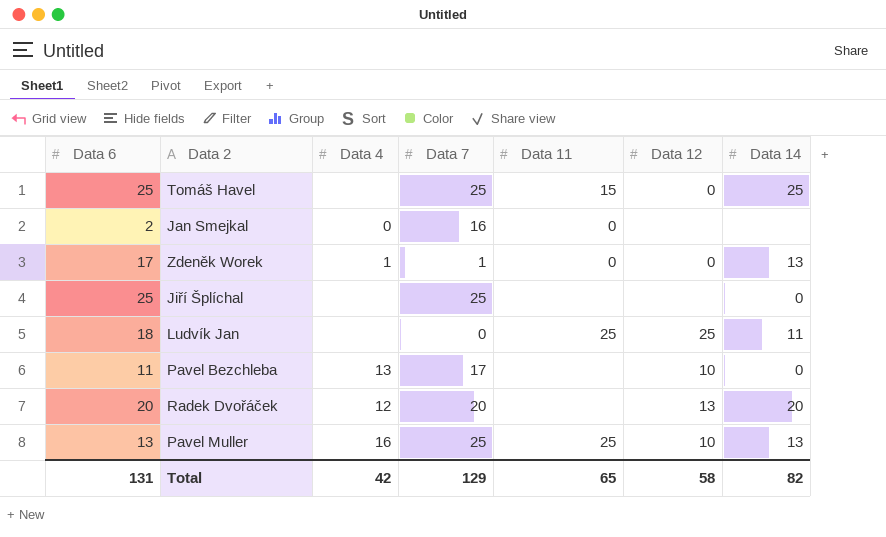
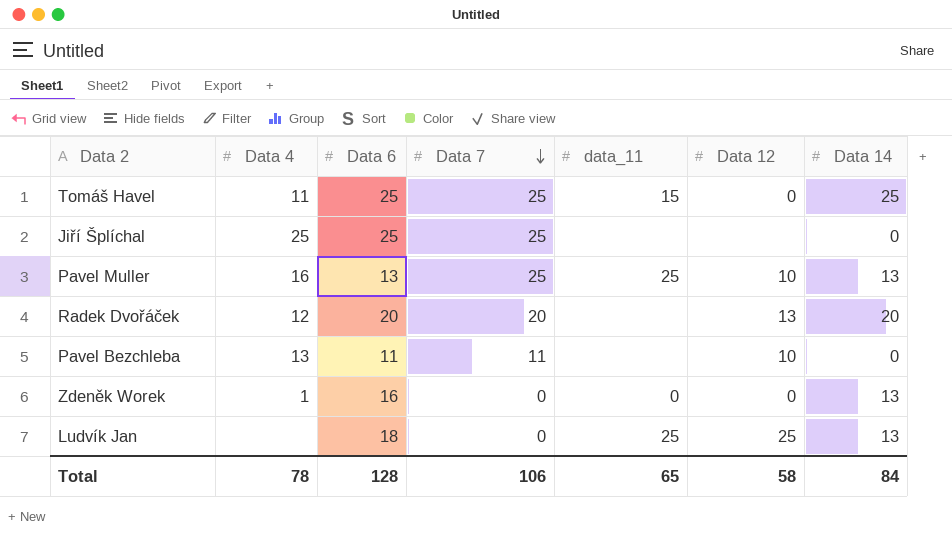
row order: none -> Data 7 descending
column Data 6 | position: 1 -> 3
column name: Data 11 -> data_11
row Jan Smejkal: 2 | 0 | 16 | 0 | none | none -> none
Tomáš Havel | Data 4: none -> 11
Jiří Šplíchal | Data 4: none -> 25
Pavel Bezchleba | Data 7: 17 -> 11
Zdeněk Worek | Data 6: 17 -> 16
Zdeněk Worek | Data 7: 1 -> 0
Ludvík Jan | Data 14: 11 -> 13
Total | Data 4: 42 -> 78
Total | Data 6: 131 -> 128
Total | Data 7: 129 -> 106
Total | Data 14: 82 -> 84

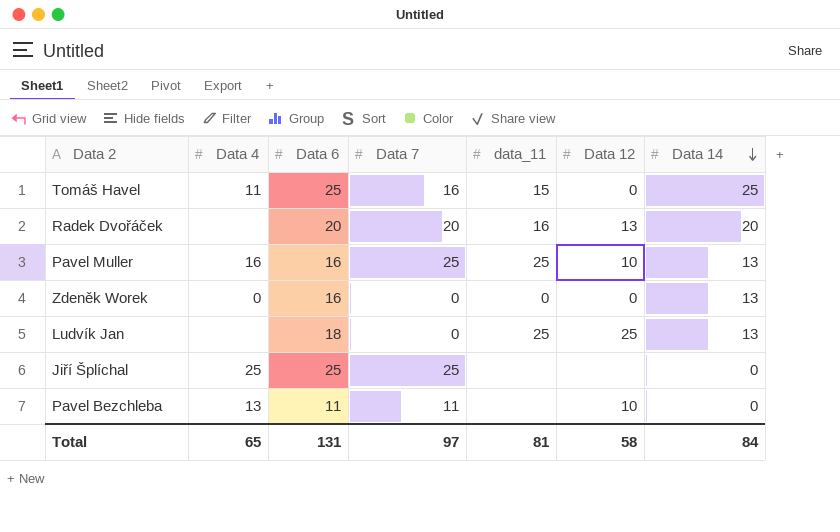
row order: Data 7 descending -> Data 14 descending
Tomáš Havel | Data 7: 25 -> 16
Radek Dvořáček | Data 4: 12 -> none
Radek Dvořáček | data_11: none -> 16
Pavel Muller | Data 6: 13 -> 16
Zdeněk Worek | Data 4: 1 -> 0
Total | Data 4: 78 -> 65
Total | Data 6: 128 -> 131
Total | Data 7: 106 -> 97
Total | data_11: 65 -> 81

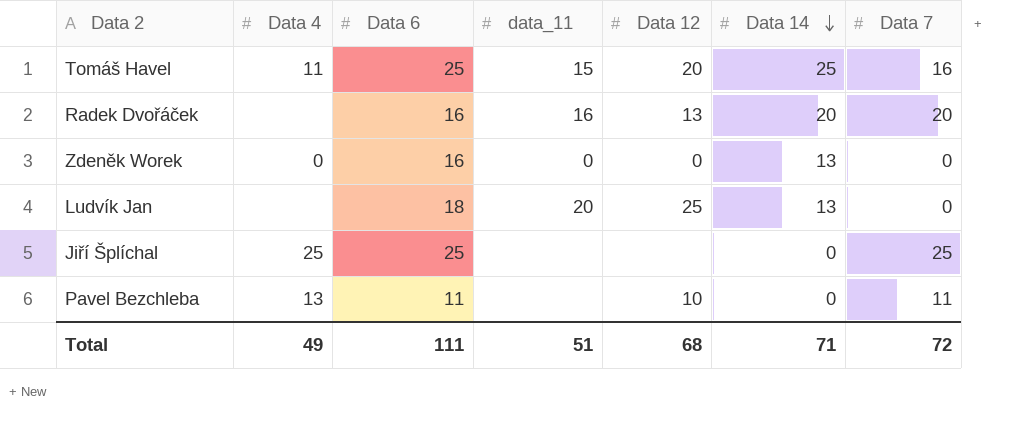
column Data 7 | position: 4 -> 7
row Pavel Muller: 16 | 16 | 25 | 25 | 10 | 13 -> none
Tomáš Havel | Data 12: 0 -> 20
Radek Dvořáček | Data 6: 20 -> 16
Ludvík Jan | data_11: 25 -> 20
Total | Data 4: 65 -> 49
Total | Data 6: 131 -> 111
Total | data_11: 81 -> 51
Total | Data 12: 58 -> 68
Total | Data 14: 84 -> 71
Total | Data 7: 97 -> 72

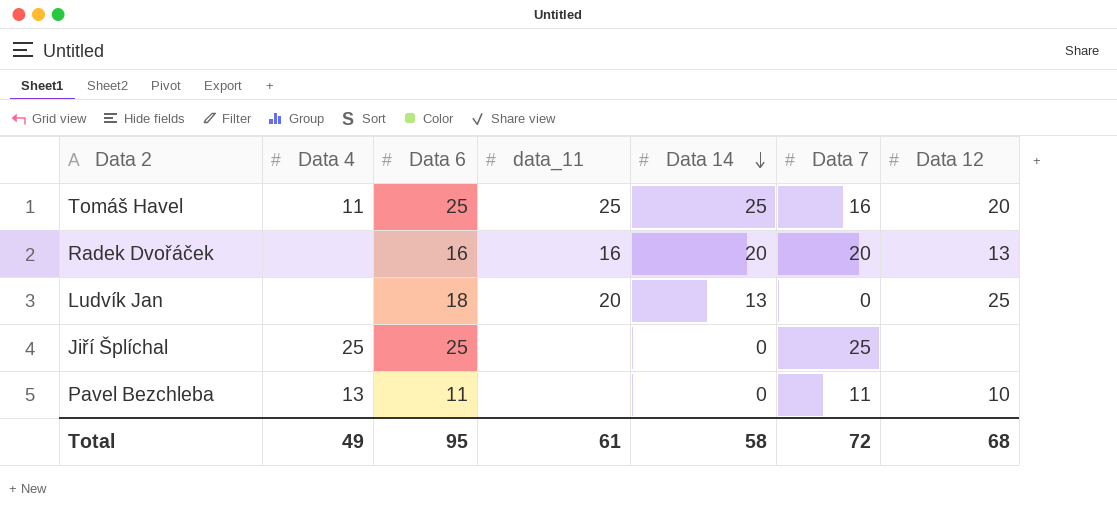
column Data 12 | position: 5 -> 7
row Zdeněk Worek: 0 | 16 | 0 | 0 | 13 | 0 -> none
Tomáš Havel | data_11: 15 -> 25
Total | Data 6: 111 -> 95
Total | data_11: 51 -> 61
Total | Data 14: 71 -> 58

